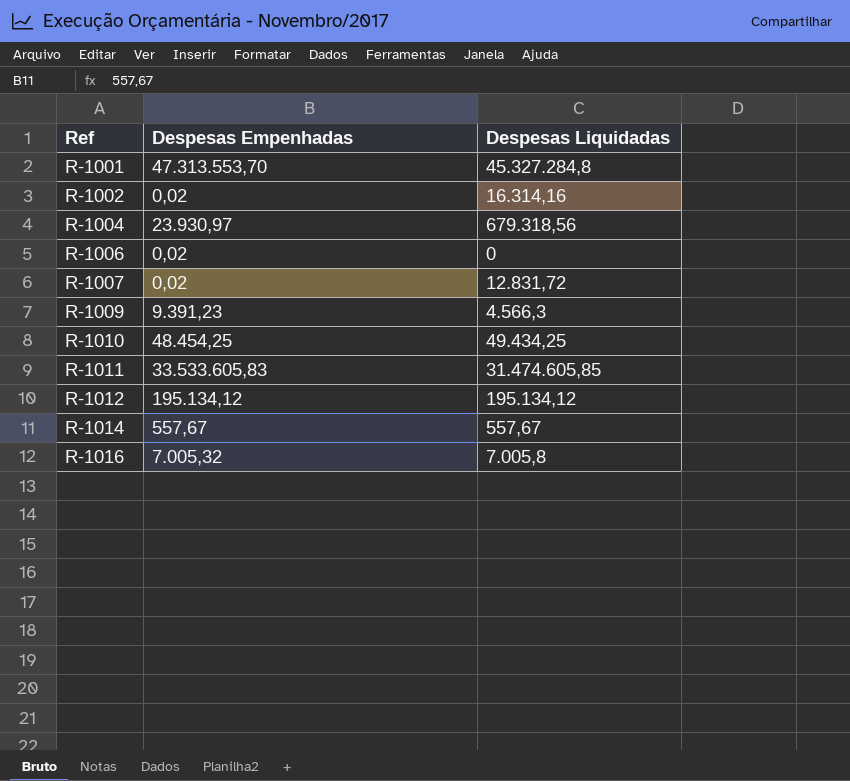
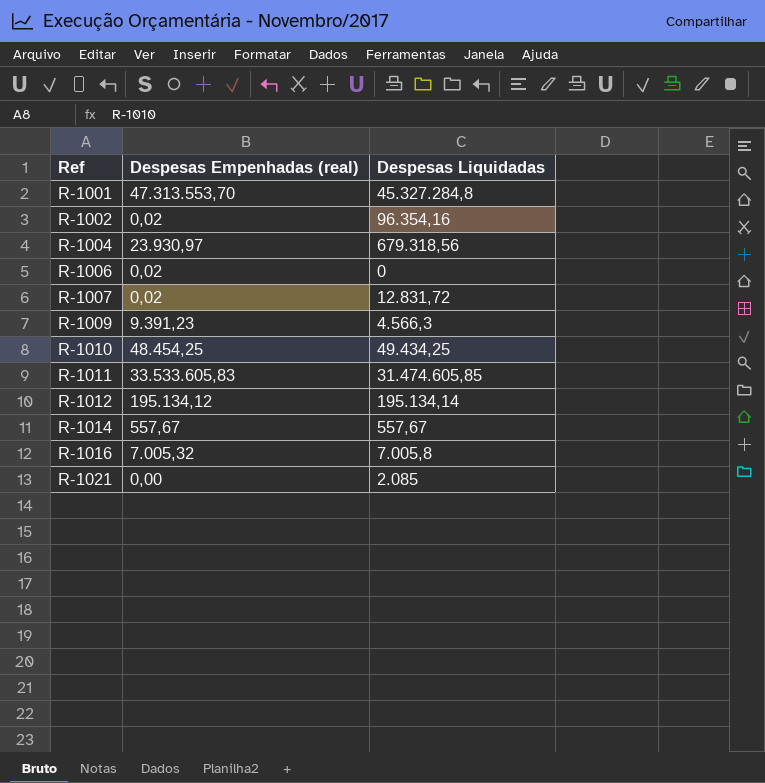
column name: Despesas Empenhadas -> Despesas Empenhadas (real)
R-1002 | Despesas Liquidadas: 16.314,16 -> 96.354,16
R-1012 | Despesas Liquidadas: 195.134,12 -> 195.134,14
row R-1021: none -> 0,00 | 2.085

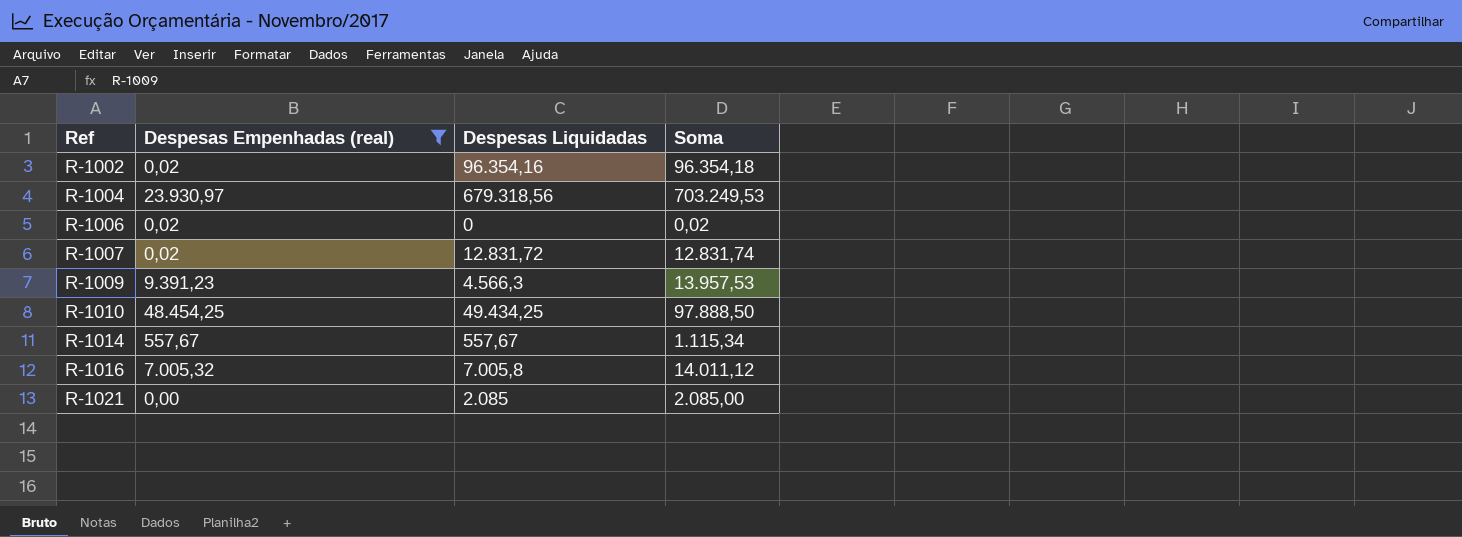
filter: none -> Despesas Empenhadas (real) <= 48.454,25
column Soma | formula: none -> [Despesas Empenhadas (real)] + [Despesas Liquidadas]

